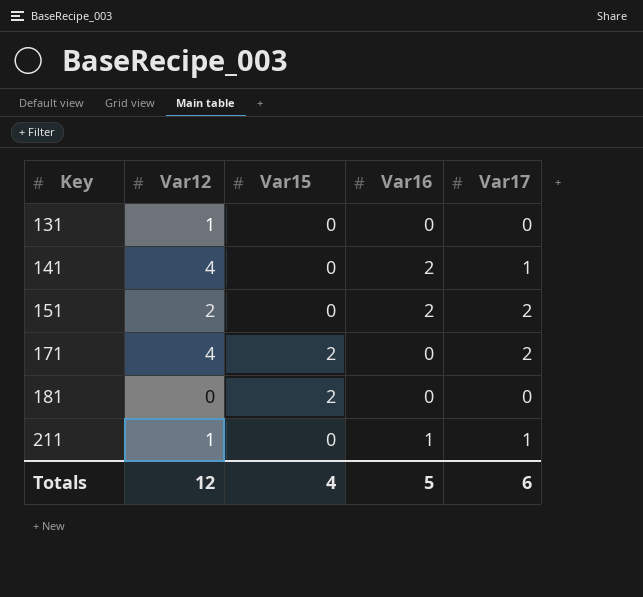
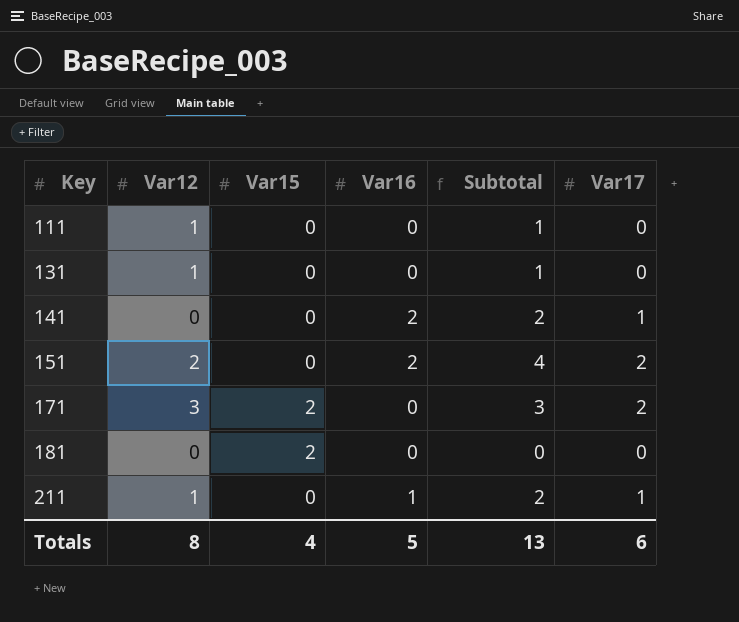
column Subtotal | formula: none -> [Var12] + [Var16]
row 111: none -> 1 | 0 | 0 | 1 | 0
141 | Var12: 4 -> 0
171 | Var12: 4 -> 3
Totals | Var12: 12 -> 8

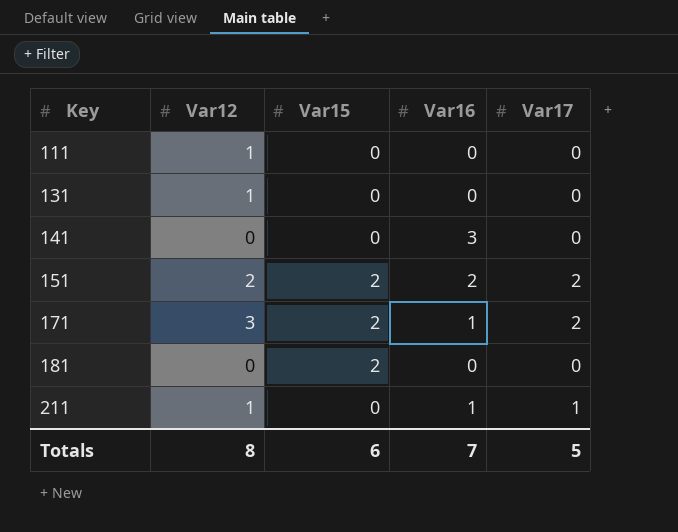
column Subtotal | formula: [Var12] + [Var16] -> none
141 | Var16: 2 -> 3
141 | Var17: 1 -> 0
151 | Var15: 0 -> 2
171 | Var16: 0 -> 1
Totals | Var15: 4 -> 6
Totals | Var16: 5 -> 7
Totals | Var17: 6 -> 5

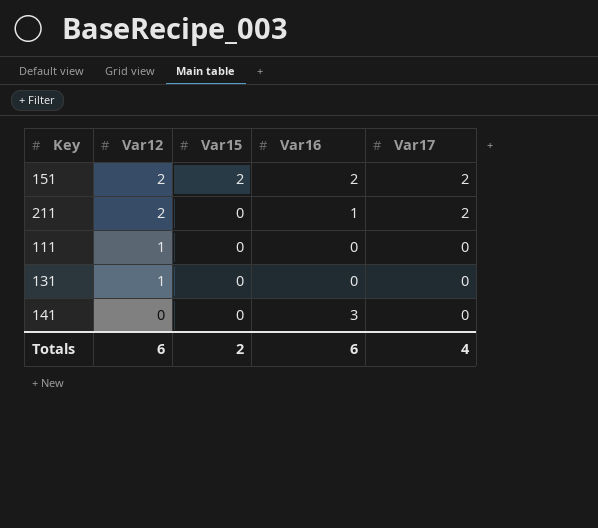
row order: Key ascending -> Var12 descending
row 171: 3 | 2 | 1 | 2 -> none
row 181: 0 | 2 | 0 | 0 -> none
211 | Var12: 1 -> 2
211 | Var17: 1 -> 2
Totals | Var12: 8 -> 6
Totals | Var15: 6 -> 2
Totals | Var16: 7 -> 6
Totals | Var17: 5 -> 4

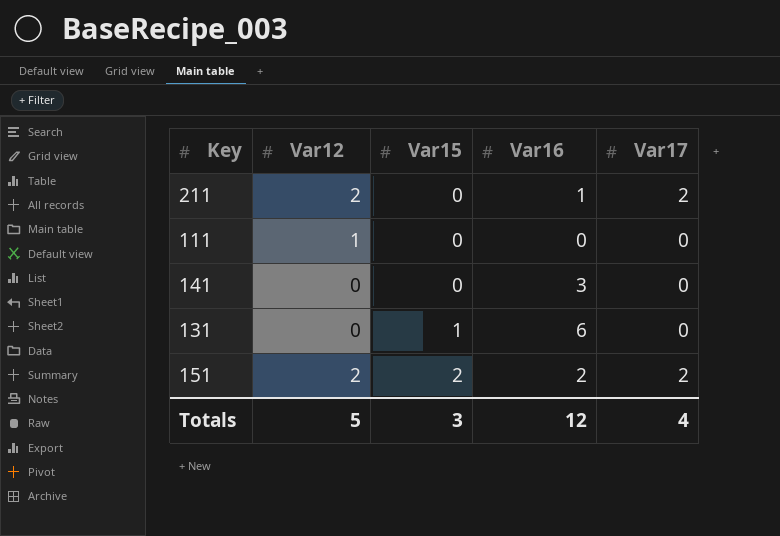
row order: Var12 descending -> Var15 ascending
131 | Var12: 1 -> 0
131 | Var15: 0 -> 1
131 | Var16: 0 -> 6
Totals | Var12: 6 -> 5
Totals | Var15: 2 -> 3
Totals | Var16: 6 -> 12

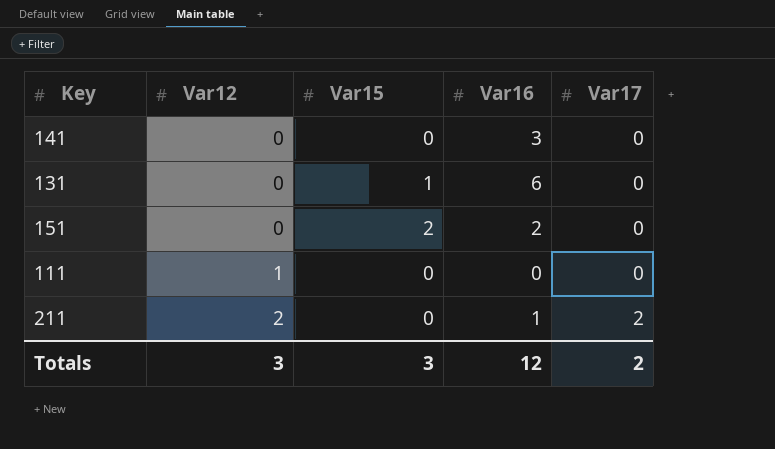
row order: Var15 ascending -> Var12 ascending
151 | Var12: 2 -> 0
151 | Var17: 2 -> 0
Totals | Var12: 5 -> 3
Totals | Var17: 4 -> 2

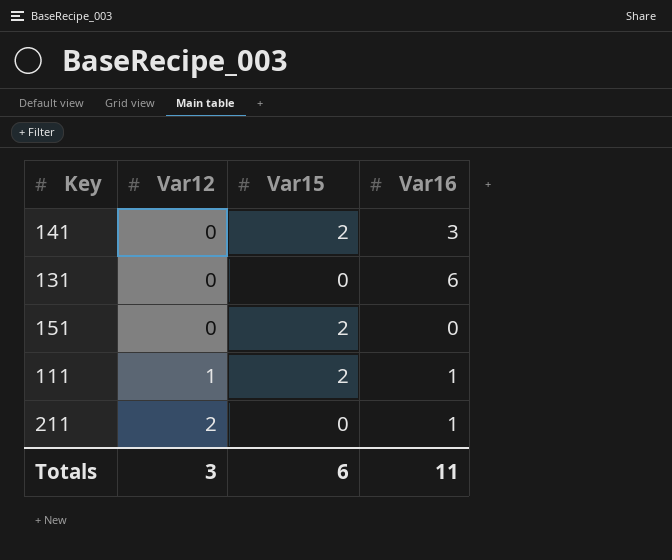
column Var17 | position: 5 -> none
141 | Var15: 0 -> 2
131 | Var15: 1 -> 0
151 | Var16: 2 -> 0
111 | Var15: 0 -> 2
111 | Var16: 0 -> 1
Totals | Var15: 3 -> 6
Totals | Var16: 12 -> 11

